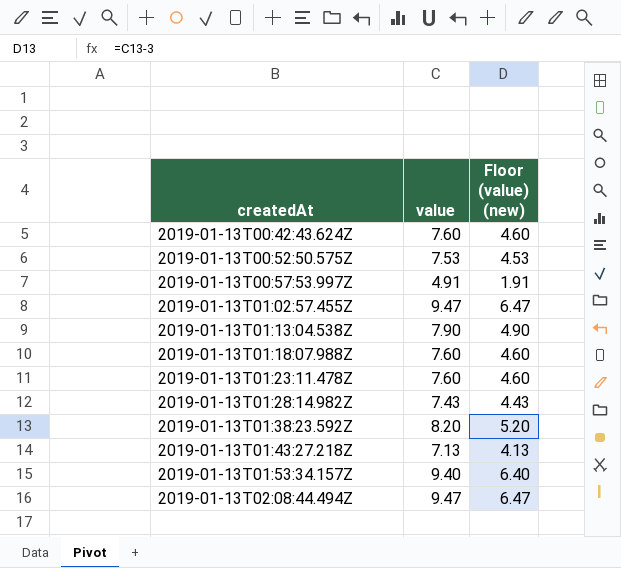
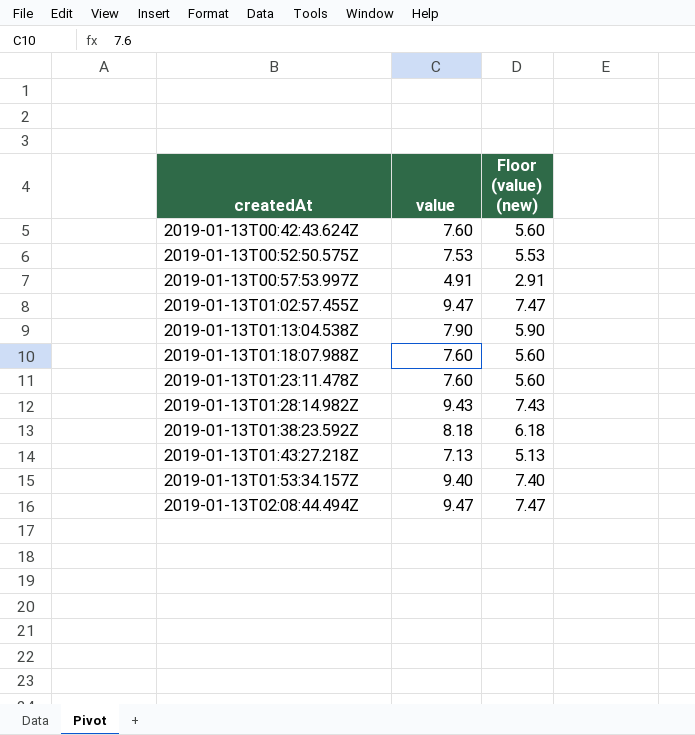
column Floor (value) (new) | formula: [value] - 3 -> [value] - 2
2019-01-13T01:28:14.982Z | value: 7.43 -> 9.43
2019-01-13T01:38:23.592Z | value: 8.20 -> 8.18

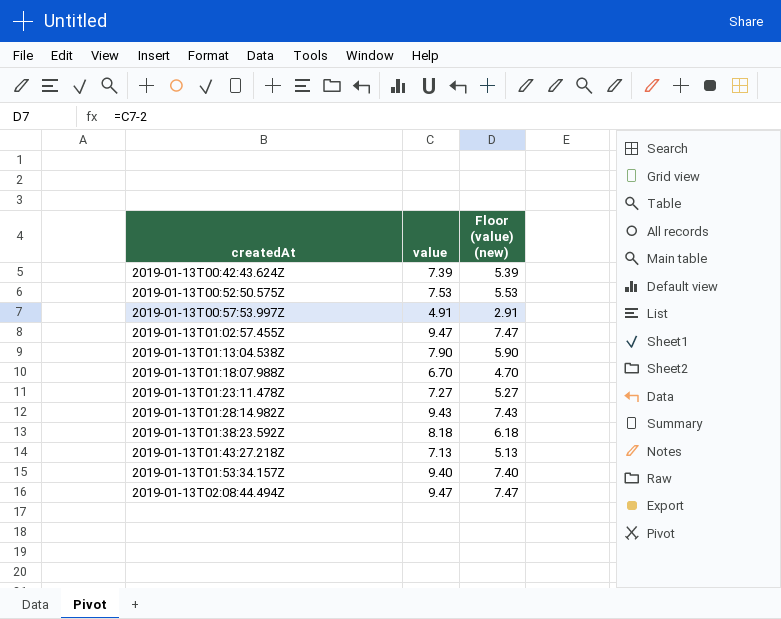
2019-01-13T00:42:43.624Z | value: 7.60 -> 7.39
2019-01-13T00:42:43.624Z | Floor (value) (new): 5.60 -> 5.39
2019-01-13T01:18:07.988Z | value: 7.60 -> 6.70
2019-01-13T01:18:07.988Z | Floor (value) (new): 5.60 -> 4.70
2019-01-13T01:23:11.478Z | value: 7.60 -> 7.27
2019-01-13T01:23:11.478Z | Floor (value) (new): 5.60 -> 5.27

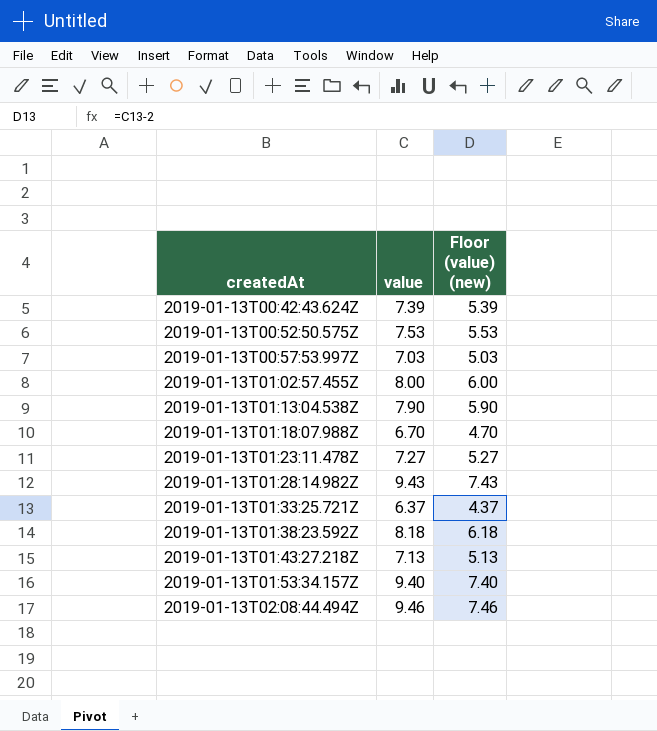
2019-01-13T00:57:53.997Z | value: 4.91 -> 7.03
2019-01-13T00:57:53.997Z | Floor (value) (new): 2.91 -> 5.03
2019-01-13T01:02:57.455Z | value: 9.47 -> 8.00
2019-01-13T01:02:57.455Z | Floor (value) (new): 7.47 -> 6.00
row 2019-01-13T01:33:25.721Z: none -> 6.37 | 4.37
2019-01-13T02:08:44.494Z | value: 9.47 -> 9.46
2019-01-13T02:08:44.494Z | Floor (value) (new): 7.47 -> 7.46

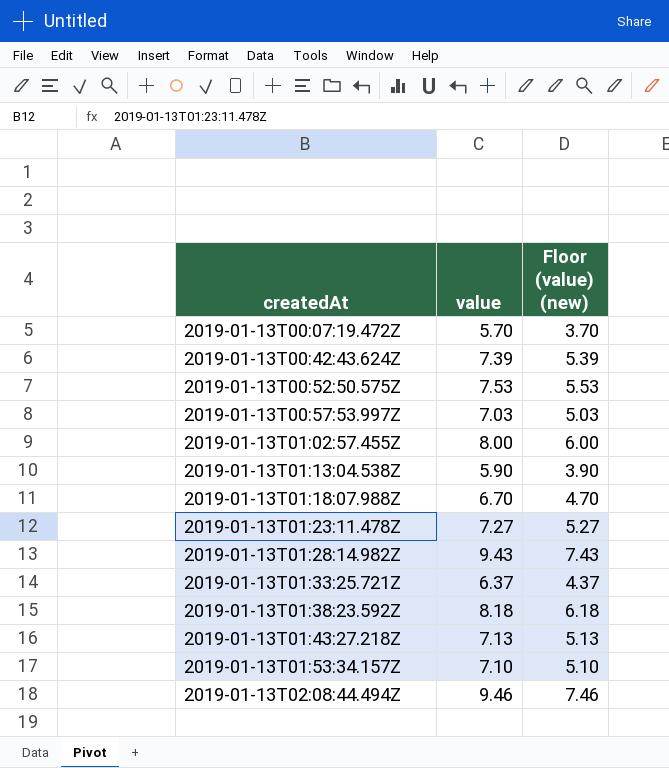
row 2019-01-13T00:07:19.472Z: none -> 5.70 | 3.70
2019-01-13T01:13:04.538Z | value: 7.90 -> 5.90
2019-01-13T01:13:04.538Z | Floor (value) (new): 5.90 -> 3.90
2019-01-13T01:53:34.157Z | value: 9.40 -> 7.10
2019-01-13T01:53:34.157Z | Floor (value) (new): 7.40 -> 5.10

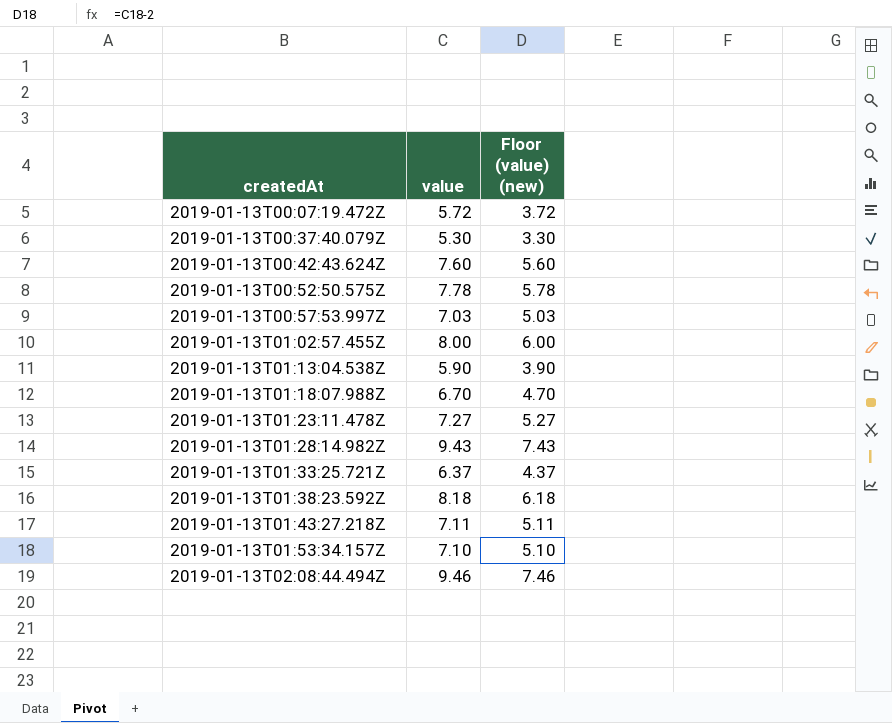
2019-01-13T00:07:19.472Z | value: 5.70 -> 5.72
2019-01-13T00:07:19.472Z | Floor (value) (new): 3.70 -> 3.72
row 2019-01-13T00:37:40.079Z: none -> 5.30 | 3.30
2019-01-13T00:42:43.624Z | value: 7.39 -> 7.60
2019-01-13T00:42:43.624Z | Floor (value) (new): 5.39 -> 5.60
2019-01-13T00:52:50.575Z | value: 7.53 -> 7.78
2019-01-13T00:52:50.575Z | Floor (value) (new): 5.53 -> 5.78
2019-01-13T01:43:27.218Z | value: 7.13 -> 7.11
2019-01-13T01:43:27.218Z | Floor (value) (new): 5.13 -> 5.11

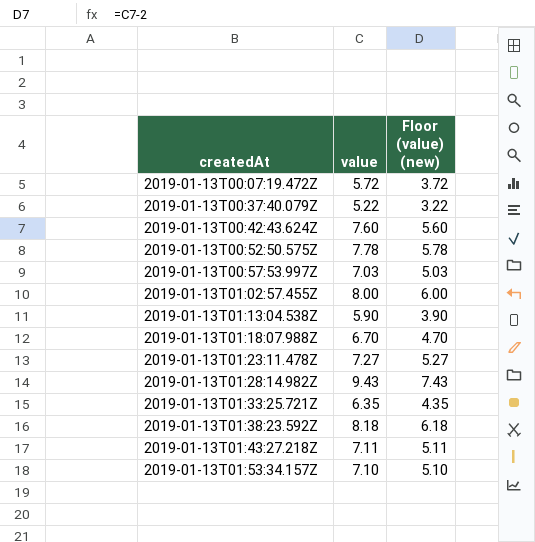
row 2019-01-13T02:08:44.494Z: 9.46 | 7.46 -> none
2019-01-13T00:37:40.079Z | value: 5.30 -> 5.22
2019-01-13T00:37:40.079Z | Floor (value) (new): 3.30 -> 3.22
2019-01-13T01:33:25.721Z | value: 6.37 -> 6.35
2019-01-13T01:33:25.721Z | Floor (value) (new): 4.37 -> 4.35

